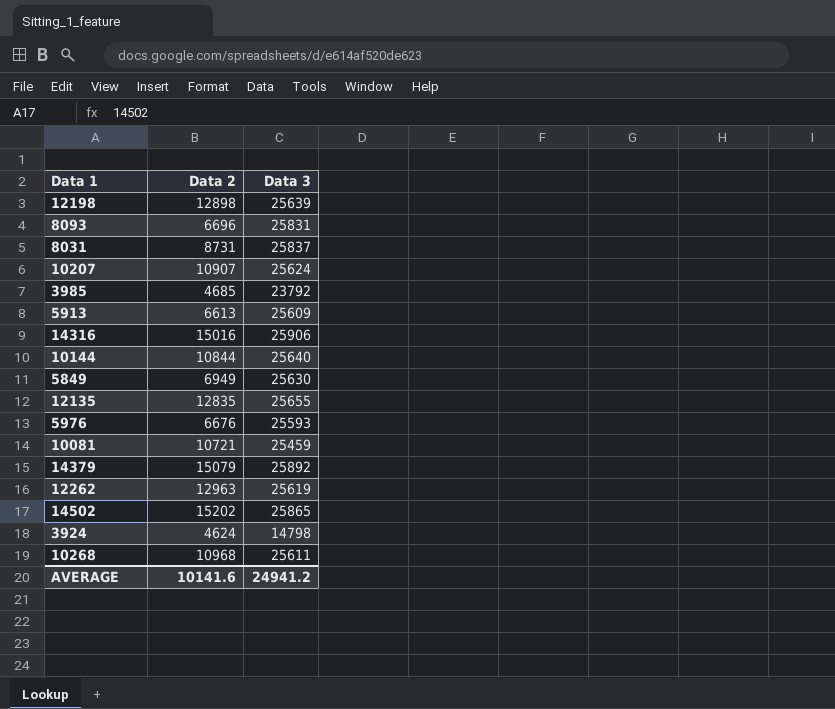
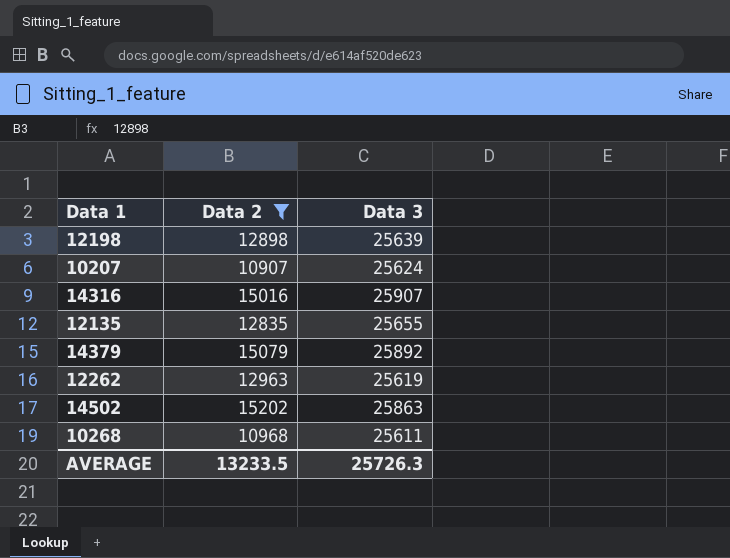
filter: none -> Data 2 >= 10907
14316 | Data 3: 25906 -> 25907
14502 | Data 3: 25865 -> 25863
AVERAGE | Data 2: 10141.6 -> 13233.5
AVERAGE | Data 3: 24941.2 -> 25726.3

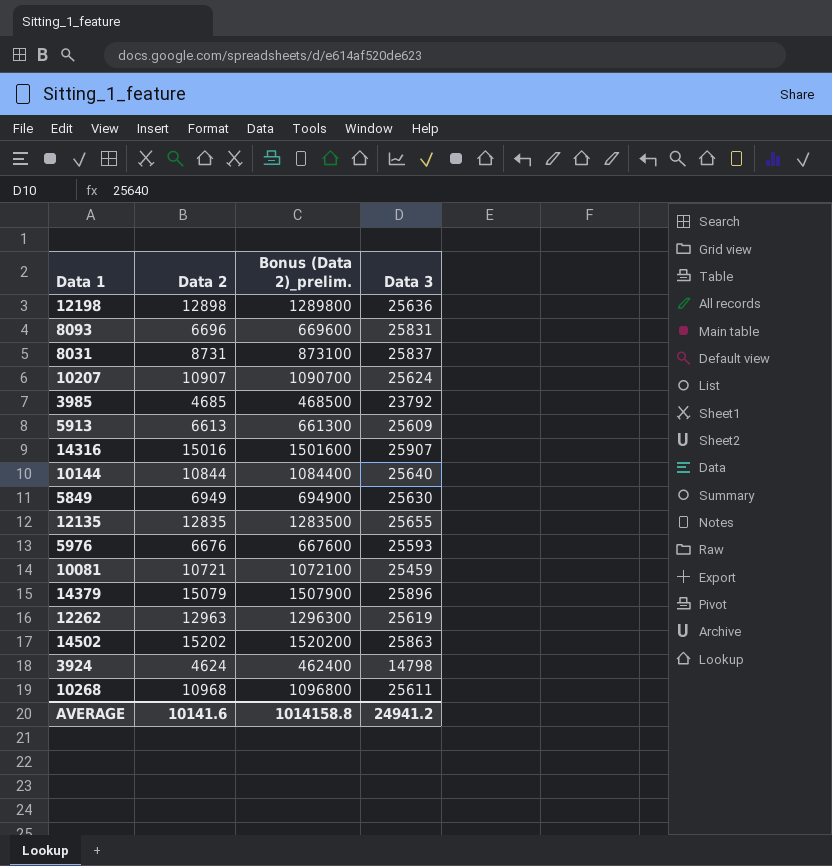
filter: Data 2 >= 10907 -> none
column Bonus (Data 2)_prelim. | formula: none -> [Data 2] * 100
12198 | Data 3: 25639 -> 25636
14379 | Data 3: 25892 -> 25896
AVERAGE | Data 2: 13233.5 -> 10141.6
AVERAGE | Data 3: 25726.3 -> 24941.2

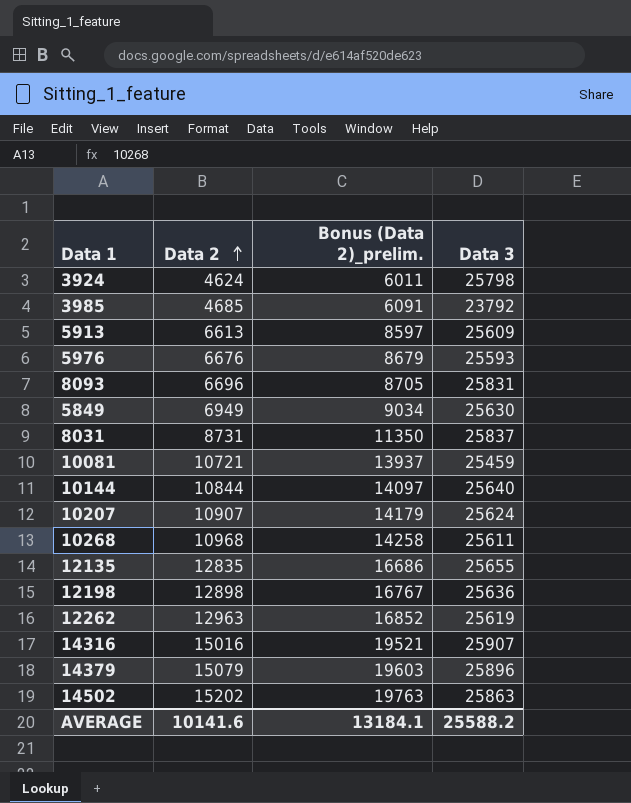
row order: none -> Data 2 ascending
column Bonus (Data 2)_prelim. | formula: [Data 2] * 100 -> [Data 2] * 1.3
3924 | Data 3: 14798 -> 25798
AVERAGE | Bonus (Data 2)_prelim.: 1014158.8 -> 13184.1
AVERAGE | Data 3: 24941.2 -> 25588.2

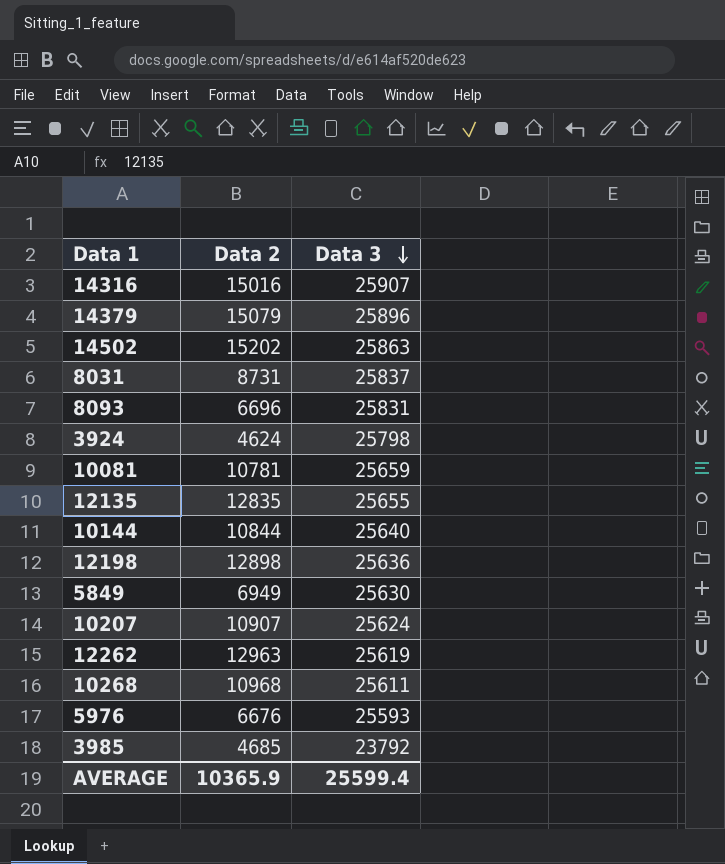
row order: Data 2 ascending -> Data 3 descending
column Bonus (Data 2)_prelim. | formula: [Data 2] * 1.3 -> none
row 5913: 6613 | 8597 | 25609 -> none
10081 | Data 2: 10721 -> 10781
10081 | Data 3: 25459 -> 25659
AVERAGE | Data 2: 10141.6 -> 10365.9
AVERAGE | Data 3: 25588.2 -> 25599.4

